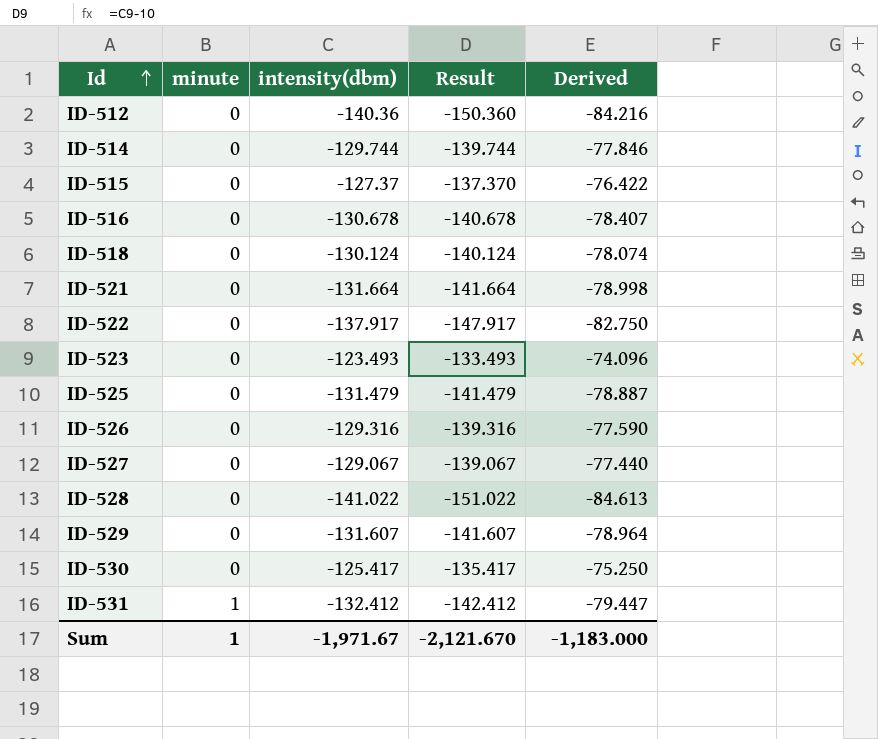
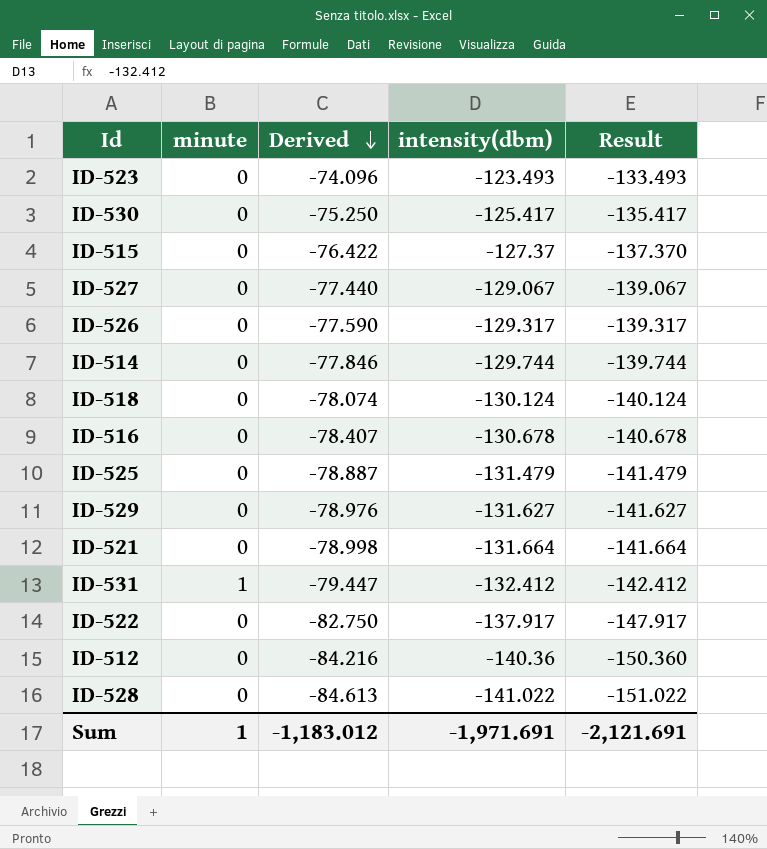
row order: Id ascending -> Derived descending
column Derived | position: 5 -> 3
ID-526 | intensity(dbm): -129.316 -> -129.317
ID-526 | Result: -139.316 -> -139.317
ID-529 | Derived: -78.964 -> -78.976
ID-529 | intensity(dbm): -131.607 -> -131.627
ID-529 | Result: -141.607 -> -141.627
Sum | Derived: -1,183.000 -> -1,183.012
Sum | intensity(dbm): -1,971.67 -> -1,971.691
Sum | Result: -2,121.670 -> -2,121.691

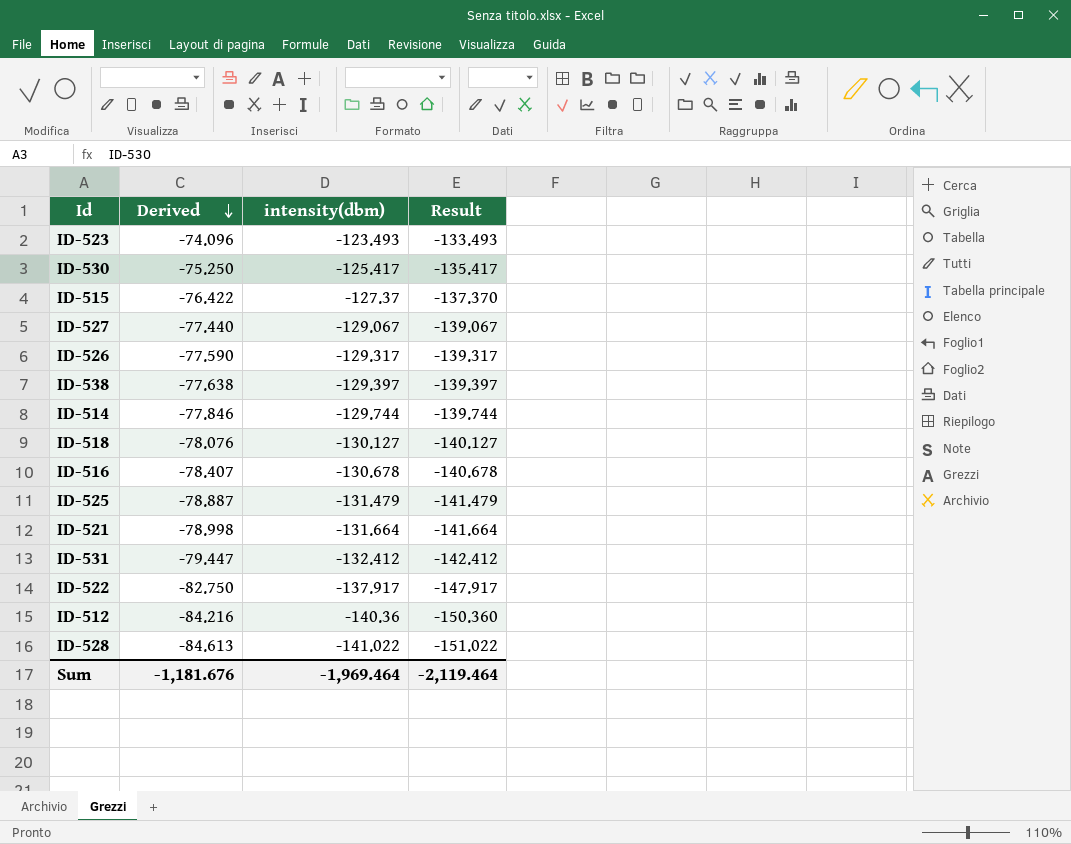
column minute | position: 2 -> none
row ID-529: 0 | -78.976 | -131.627 | -141.627 -> none
row ID-538: none -> -77.638 | -129.397 | -139.397
ID-518 | Derived: -78.074 -> -78.076
ID-518 | intensity(dbm): -130.124 -> -130.127
ID-518 | Result: -140.124 -> -140.127
Sum | Derived: -1,183.012 -> -1,181.676
Sum | intensity(dbm): -1,971.691 -> -1,969.464
Sum | Result: -2,121.691 -> -2,119.464

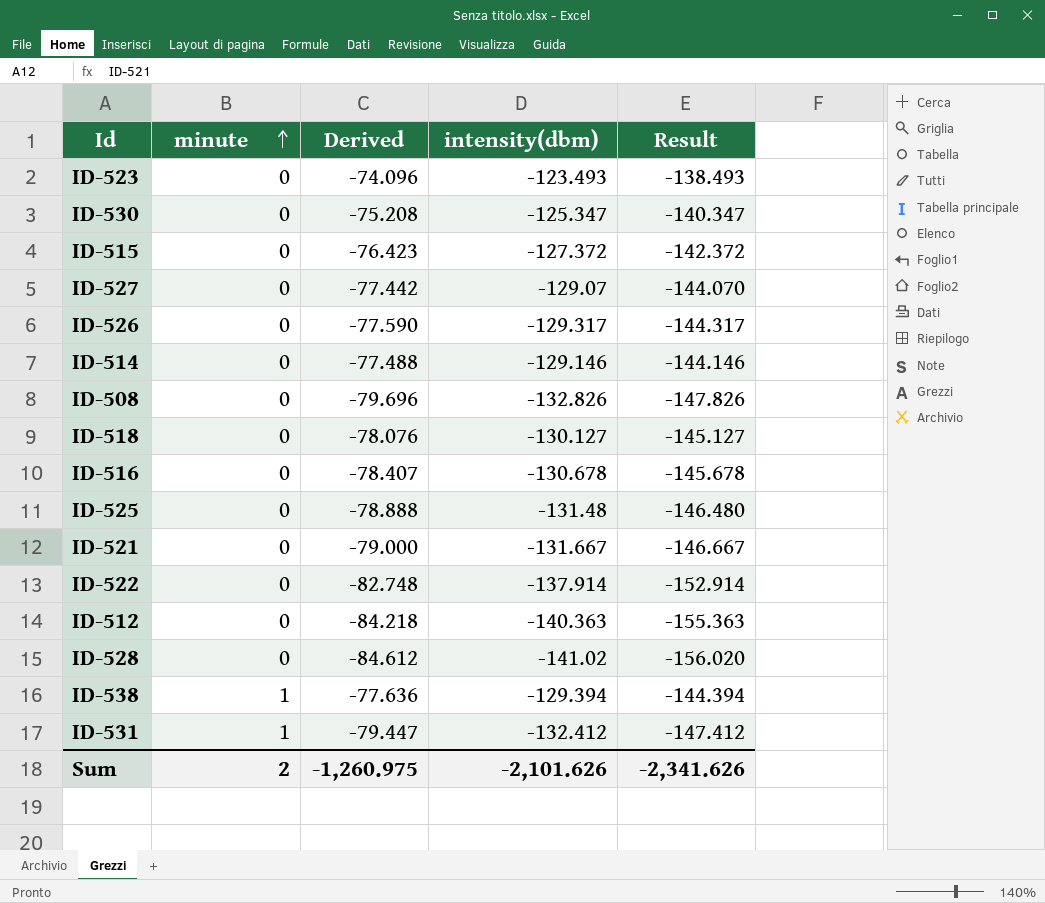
row order: Derived descending -> minute ascending
column minute | position: none -> 2
column Result | formula: [intensity(dbm)] - 10 -> [intensity(dbm)] - 15
ID-530 | Derived: -75.250 -> -75.208
ID-530 | intensity(dbm): -125.417 -> -125.347
ID-515 | Derived: -76.422 -> -76.423
ID-515 | intensity(dbm): -127.37 -> -127.372
ID-527 | Derived: -77.440 -> -77.442
ID-527 | intensity(dbm): -129.067 -> -129.07
ID-514 | Derived: -77.846 -> -77.488
ID-514 | intensity(dbm): -129.744 -> -129.146
row ID-508: none -> 0 | -79.696 | -132.826 | -147.826
ID-525 | Derived: -78.887 -> -78.888
ID-525 | intensity(dbm): -131.479 -> -131.48
ID-521 | Derived: -78.998 -> -79.000
ID-521 | intensity(dbm): -131.664 -> -131.667
ID-522 | Derived: -82.750 -> -82.748
ID-522 | intensity(dbm): -137.917 -> -137.914
ID-512 | Derived: -84.216 -> -84.218
ID-512 | intensity(dbm): -140.36 -> -140.363
ID-528 | Derived: -84.613 -> -84.612
ID-528 | intensity(dbm): -141.022 -> -141.02
ID-538 | Derived: -77.638 -> -77.636
ID-538 | intensity(dbm): -129.397 -> -129.394
Sum | Derived: -1,181.676 -> -1,260.975
Sum | intensity(dbm): -1,969.464 -> -2,101.626
Sum | Result: -2,119.464 -> -2,341.626

